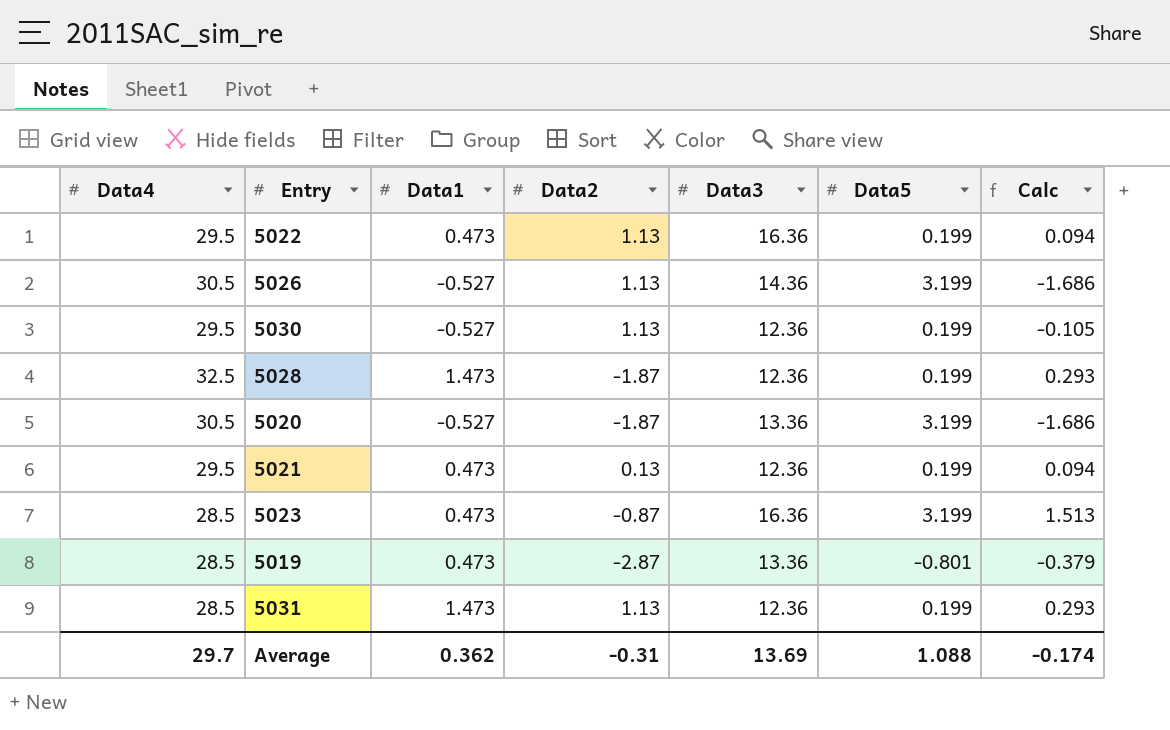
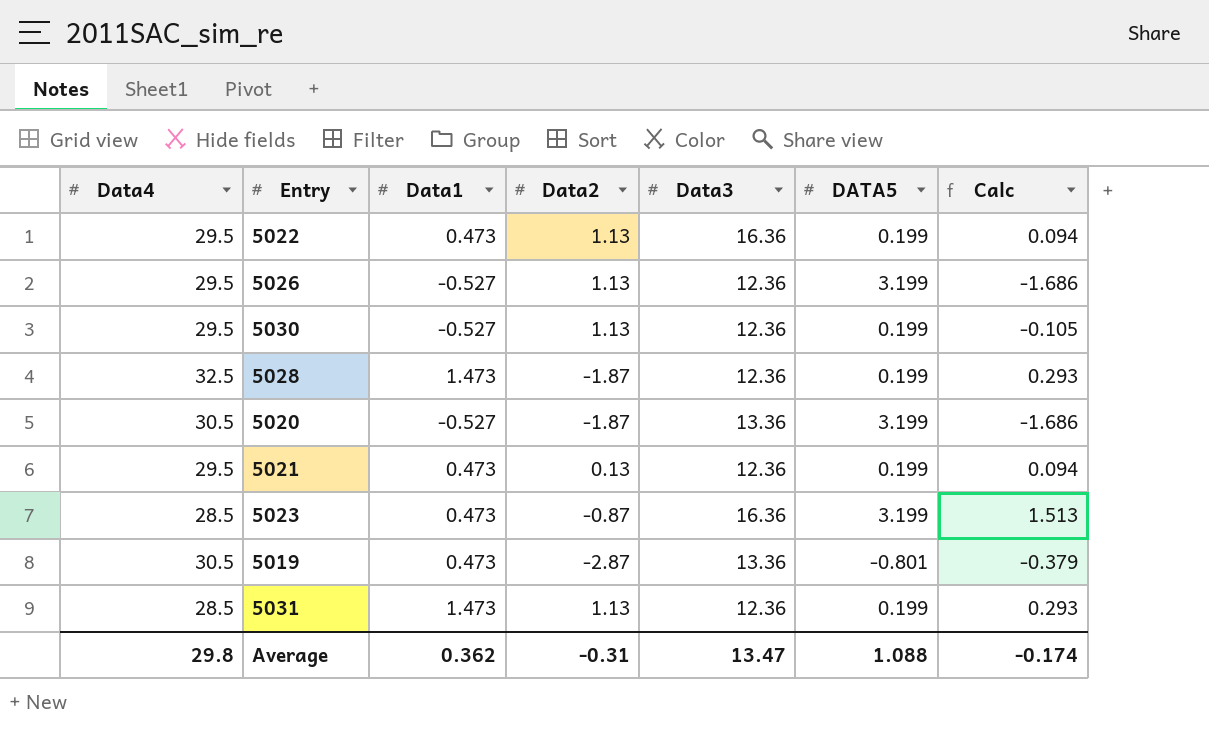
column name: Data5 -> DATA5
5026 | Data4: 30.5 -> 29.5
5026 | Data3: 14.36 -> 12.36
5019 | Data4: 28.5 -> 30.5
Average | Data4: 29.7 -> 29.8
Average | Data3: 13.69 -> 13.47

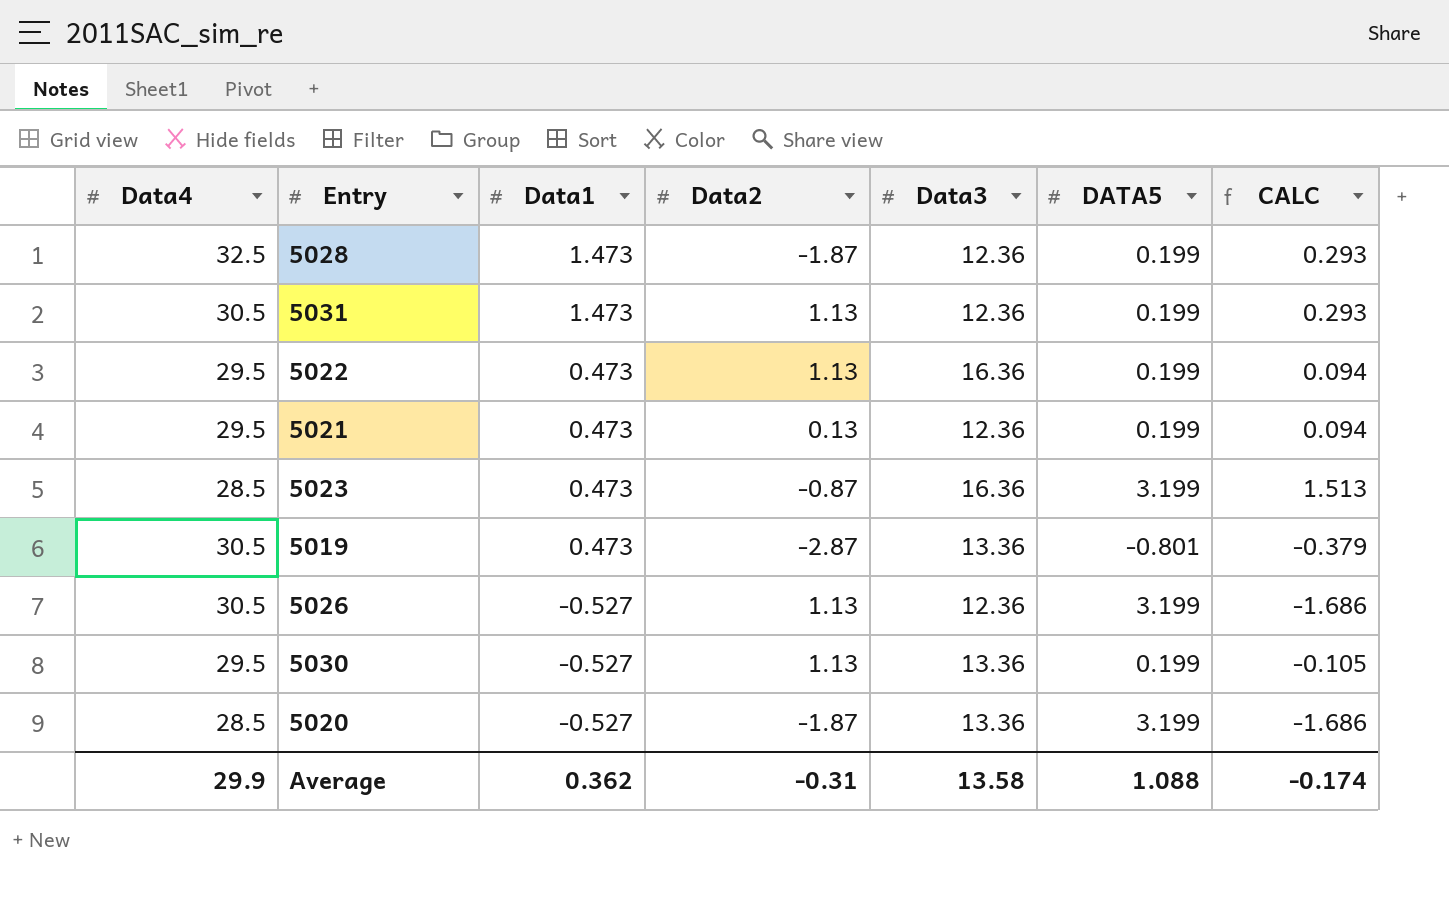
row order: none -> Data1 descending
column name: Calc -> CALC
5031 | Data4: 28.5 -> 30.5
5026 | Data4: 29.5 -> 30.5
5030 | Data3: 12.36 -> 13.36
5020 | Data4: 30.5 -> 28.5
Average | Data4: 29.8 -> 29.9
Average | Data3: 13.47 -> 13.58

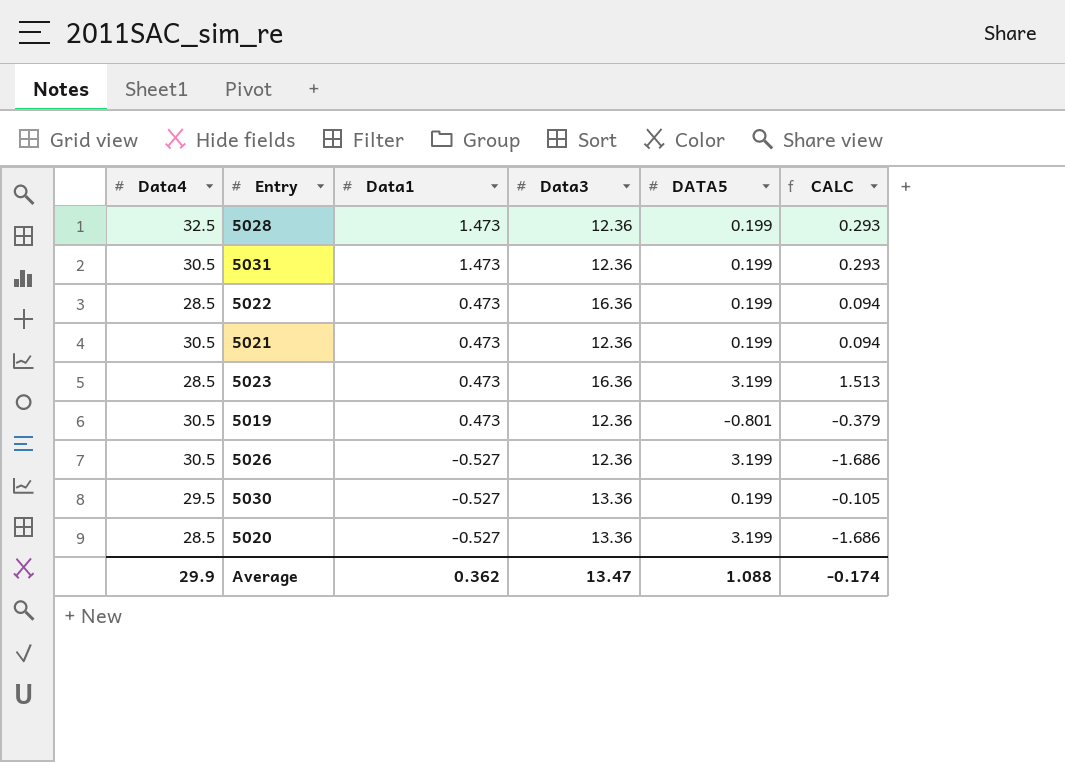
column Data2 | position: 4 -> none
5022 | Data4: 29.5 -> 28.5
5021 | Data4: 29.5 -> 30.5
5019 | Data3: 13.36 -> 12.36
Average | Data3: 13.58 -> 13.47

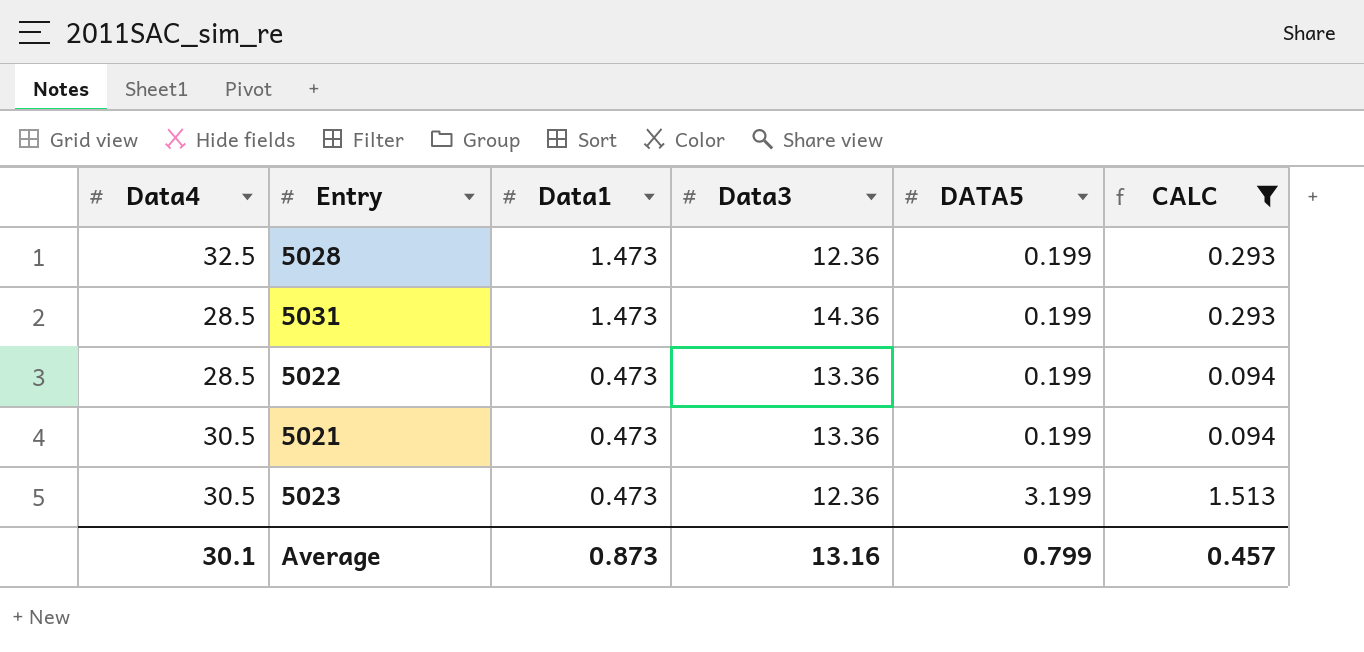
filter: none -> CALC >= 0.094
5031 | Data4: 30.5 -> 28.5
5031 | Data3: 12.36 -> 14.36
5022 | Data3: 16.36 -> 13.36
5021 | Data3: 12.36 -> 13.36
5023 | Data4: 28.5 -> 30.5
5023 | Data3: 16.36 -> 12.36
Average | Data4: 29.9 -> 30.1
Average | Data1: 0.362 -> 0.873
Average | Data3: 13.47 -> 13.16
Average | DATA5: 1.088 -> 0.799
Average | CALC: -0.174 -> 0.457

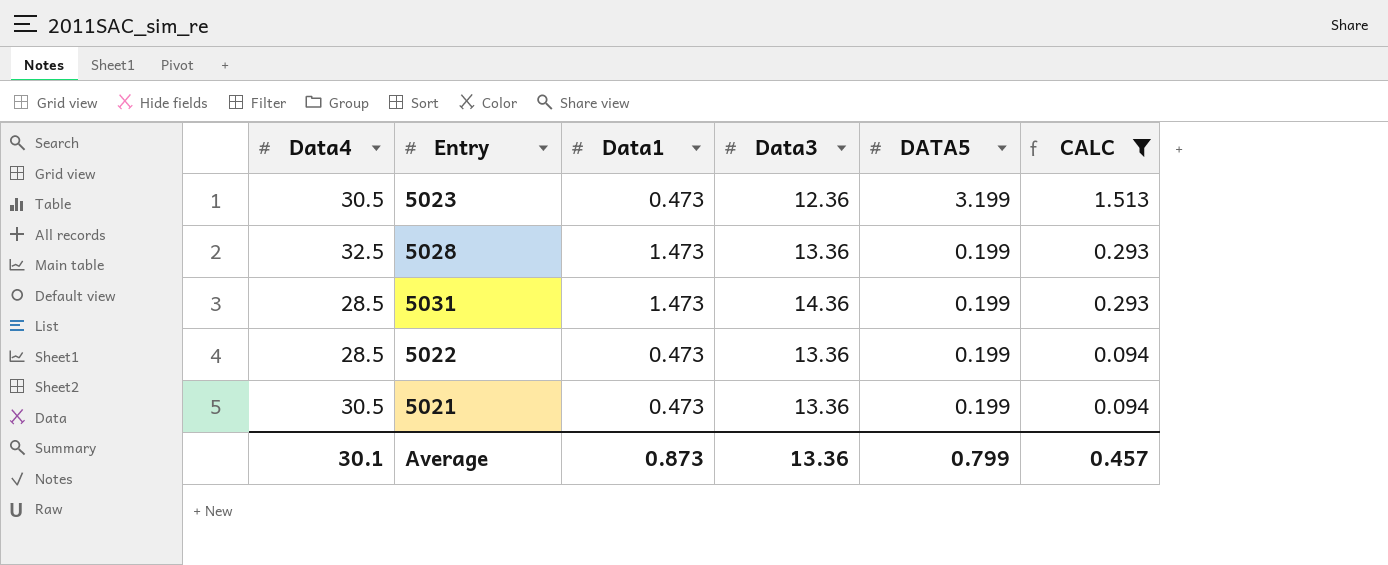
row order: Data1 descending -> DATA5 descending
5028 | Data3: 12.36 -> 13.36
Average | Data3: 13.16 -> 13.36

